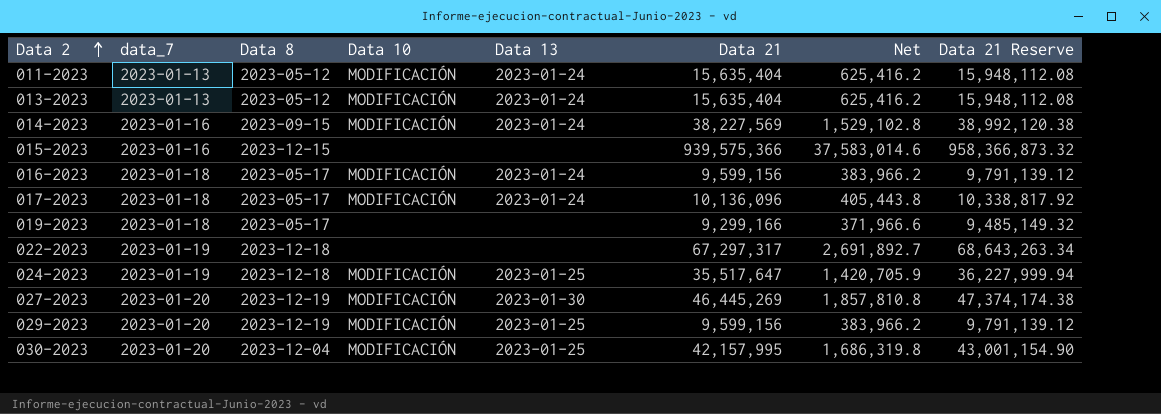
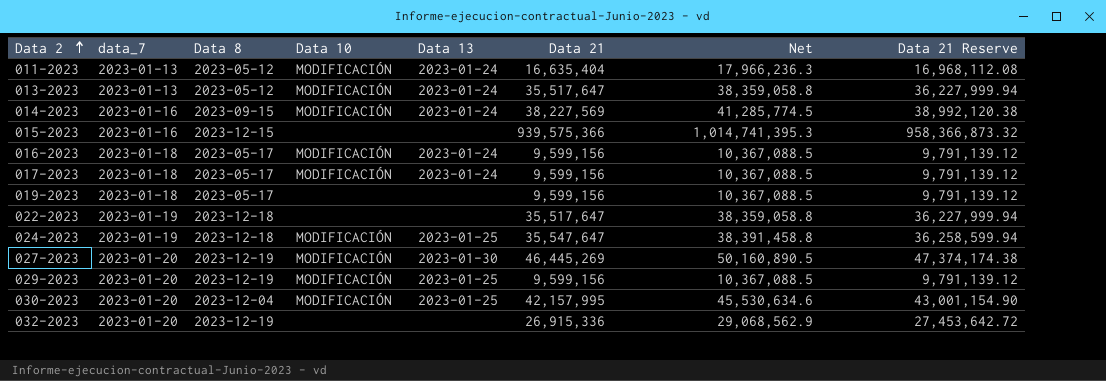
column Net | formula: [Data 21] * 0.04 -> [Data 21] * 1.08
011-2023 | Data 21: 15,635,404 -> 16,635,404
011-2023 | Data 21 Reserve: 15,948,112.08 -> 16,968,112.08
013-2023 | Data 21: 15,635,404 -> 35,517,647
013-2023 | Data 21 Reserve: 15,948,112.08 -> 36,227,999.94
017-2023 | Data 21: 10,136,096 -> 9,599,156
017-2023 | Data 21 Reserve: 10,338,817.92 -> 9,791,139.12
019-2023 | Data 21: 9,299,166 -> 9,599,156
019-2023 | Data 21 Reserve: 9,485,149.32 -> 9,791,139.12
022-2023 | Data 21: 67,297,317 -> 35,517,647
022-2023 | Data 21 Reserve: 68,643,263.34 -> 36,227,999.94
024-2023 | Data 21: 35,517,647 -> 35,547,647
024-2023 | Data 21 Reserve: 36,227,999.94 -> 36,258,599.94
row 032-2023: none -> 2023-01-20 | 2023-12-19 | none | none | 26,915,336 | 29,068,562.9 | 27,453,642.72

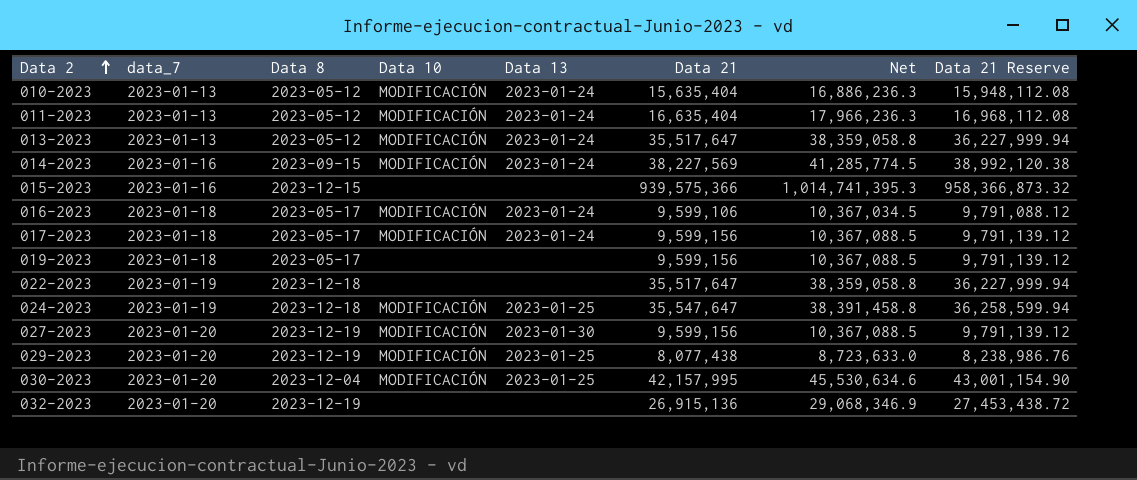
row 010-2023: none -> 2023-01-13 | 2023-05-12 | MODIFICACIÓN | 2023-01-24 | 15,635,404 | 16,886,236.3 | 15,948,112.08
016-2023 | Data 21: 9,599,156 -> 9,599,106
016-2023 | Net: 10,367,088.5 -> 10,367,034.5
016-2023 | Data 21 Reserve: 9,791,139.12 -> 9,791,088.12
027-2023 | Data 21: 46,445,269 -> 9,599,156
027-2023 | Net: 50,160,890.5 -> 10,367,088.5
027-2023 | Data 21 Reserve: 47,374,174.38 -> 9,791,139.12
029-2023 | Data 21: 9,599,156 -> 8,077,438
029-2023 | Net: 10,367,088.5 -> 8,723,633.0
029-2023 | Data 21 Reserve: 9,791,139.12 -> 8,238,986.76
032-2023 | Data 21: 26,915,336 -> 26,915,136
032-2023 | Net: 29,068,562.9 -> 29,068,346.9
032-2023 | Data 21 Reserve: 27,453,642.72 -> 27,453,438.72

